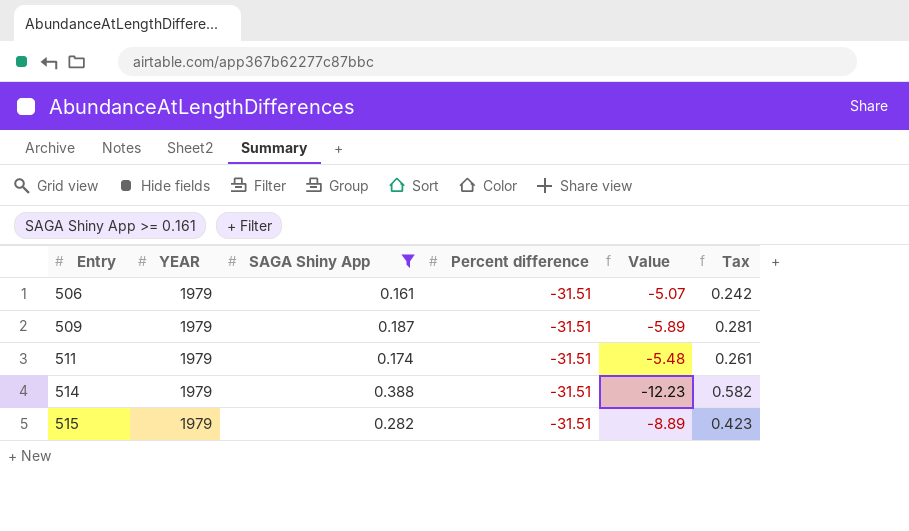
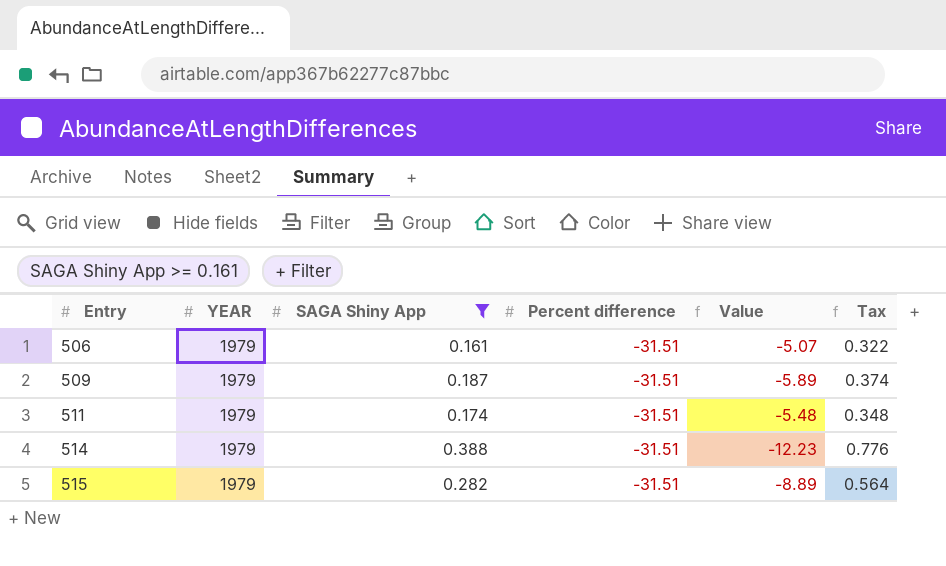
column Tax | formula: [SAGA Shiny App] * 1.5 -> [SAGA Shiny App] * 2

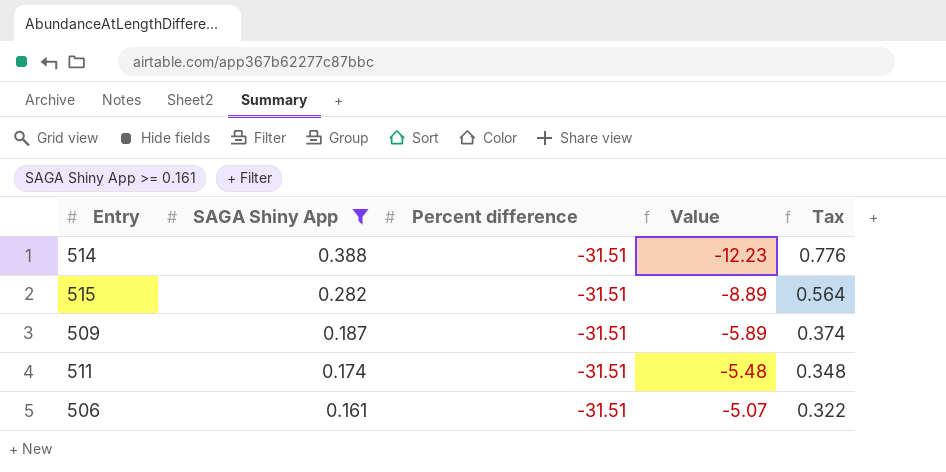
row order: Entry ascending -> SAGA Shiny App descending
column YEAR | position: 2 -> none

